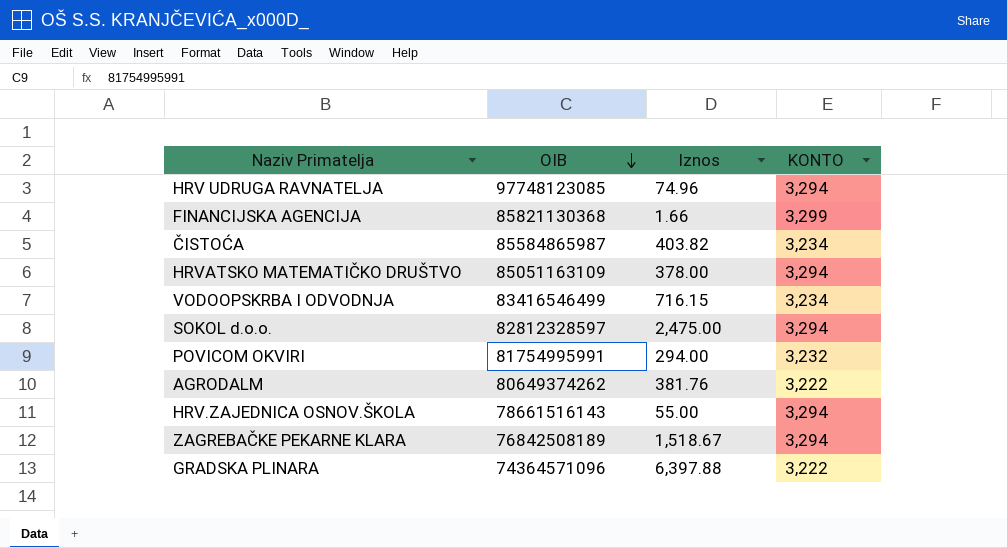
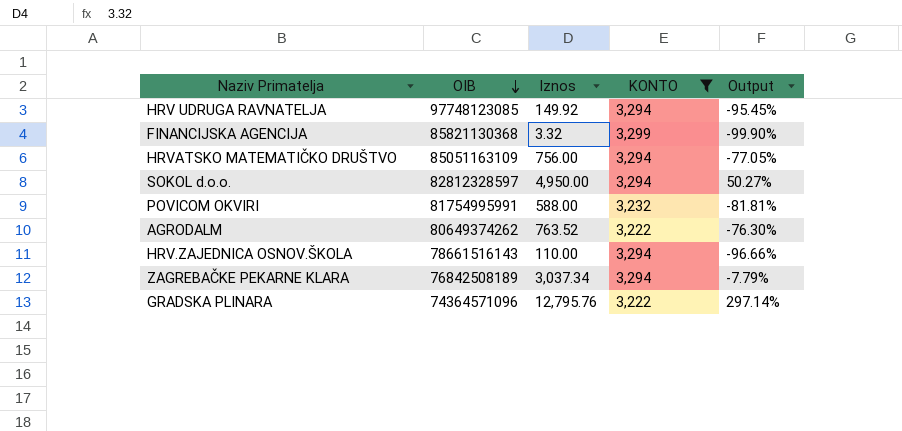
filter: none -> KONTO != 3,234
column Output | formula: none -> ([Iznos] - [KONTO]) / [KONTO]
HRV UDRUGA RAVNATELJA | Iznos: 74.96 -> 149.92
FINANCIJSKA AGENCIJA | Iznos: 1.66 -> 3.32
HRVATSKO MATEMATIČKO DRUŠTVO | Iznos: 378.00 -> 756.00
SOKOL d.o.o. | Iznos: 2,475.00 -> 4,950.00
POVICOM OKVIRI | Iznos: 294.00 -> 588.00
AGRODALM | Iznos: 381.76 -> 763.52
HRV.ZAJEDNICA OSNOV.ŠKOLA | Iznos: 55.00 -> 110.00
ZAGREBAČKE PEKARNE KLARA | Iznos: 1,518.67 -> 3,037.34
GRADSKA PLINARA | Iznos: 6,397.88 -> 12,795.76

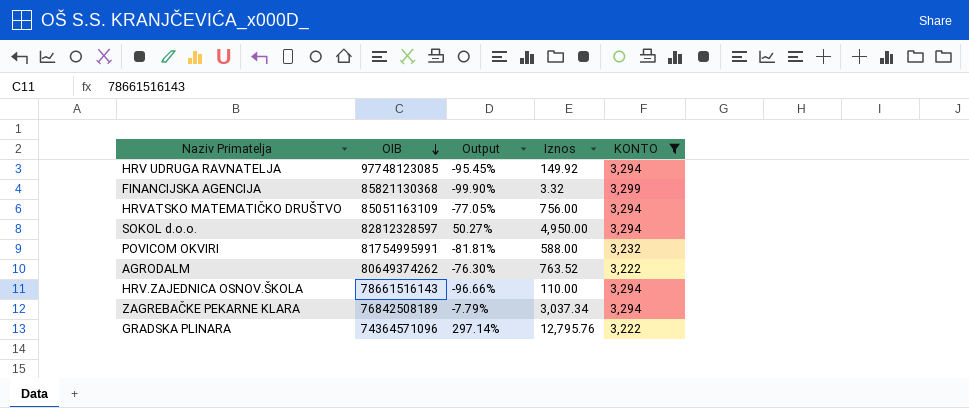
column Output | position: 5 -> 3

